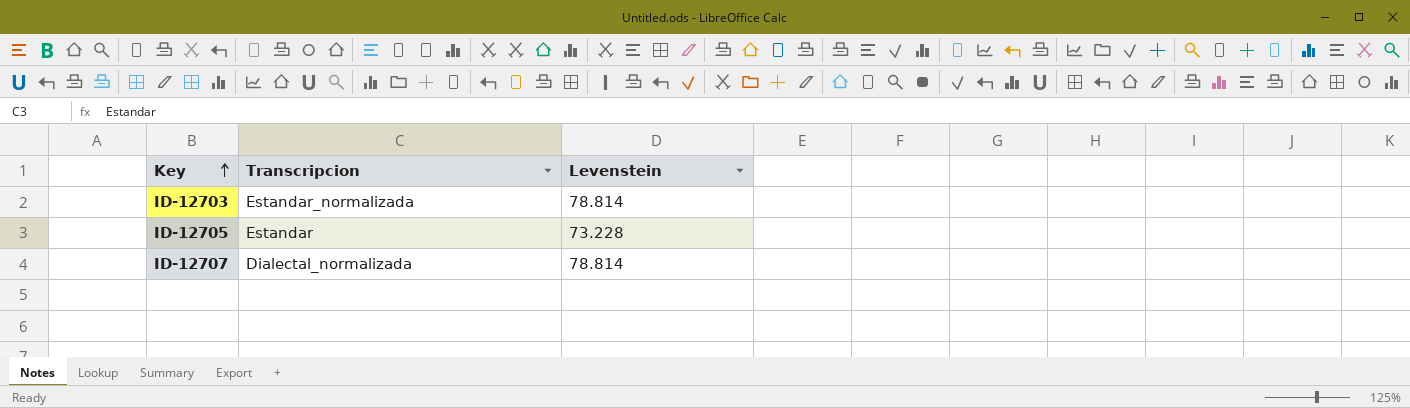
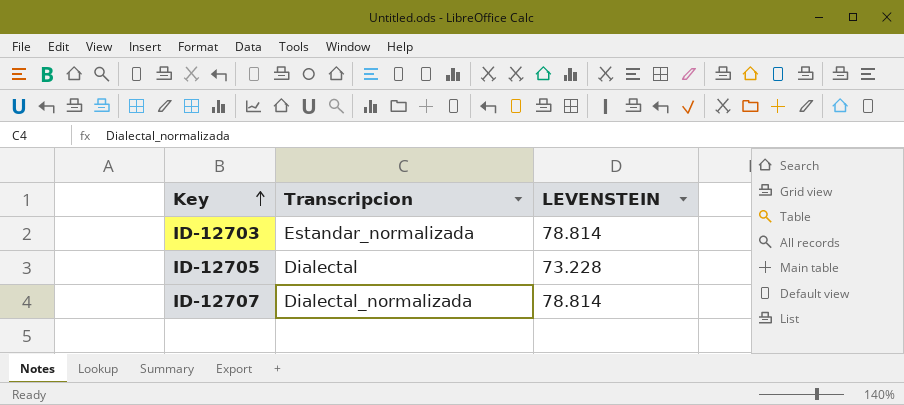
column name: Levenstein -> LEVENSTEIN
ID-12705 | Transcripcion: Estandar -> Dialectal

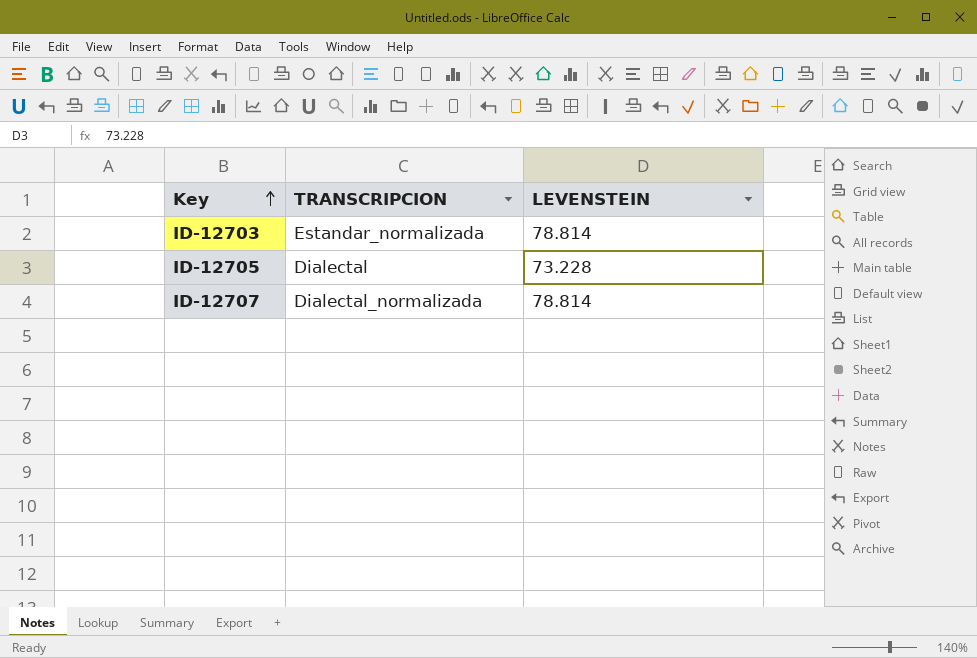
column name: Transcripcion -> TRANSCRIPCION

